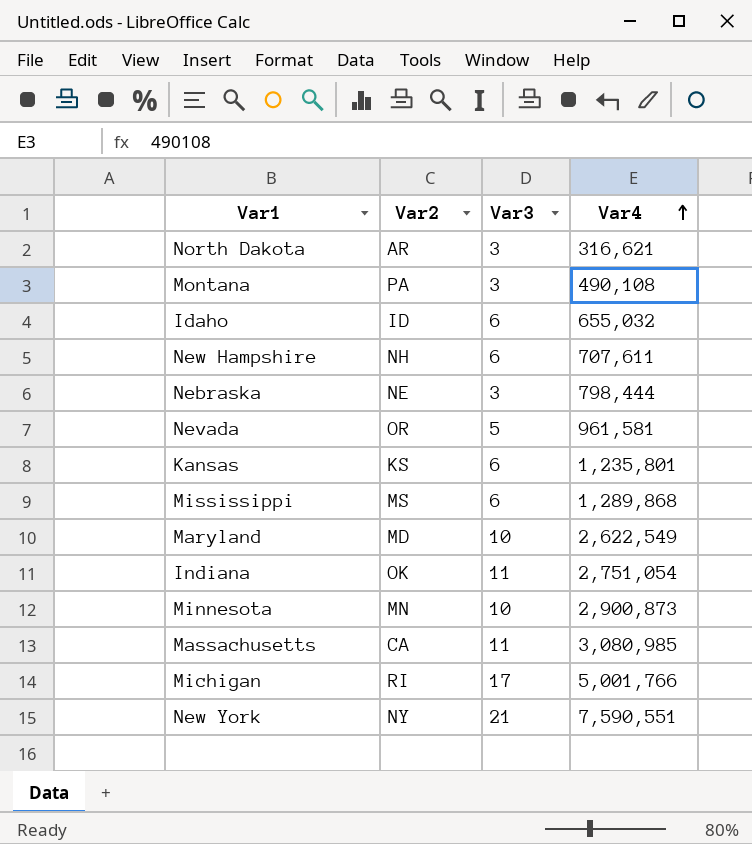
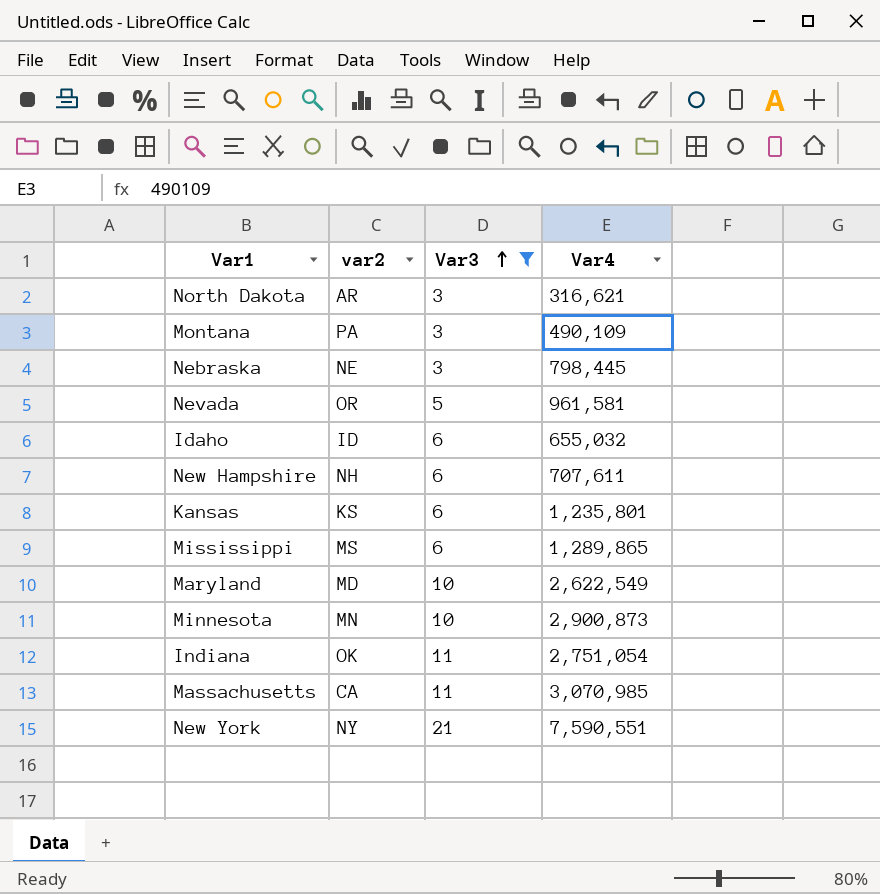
filter: none -> Var3 != 17
row order: Var4 ascending -> Var3 ascending
column name: Var2 -> var2
Montana | Var4: 490,108 -> 490,109
Nebraska | Var4: 798,444 -> 798,445
Mississippi | Var4: 1,289,868 -> 1,289,865
Massachusetts | Var4: 3,080,985 -> 3,070,985

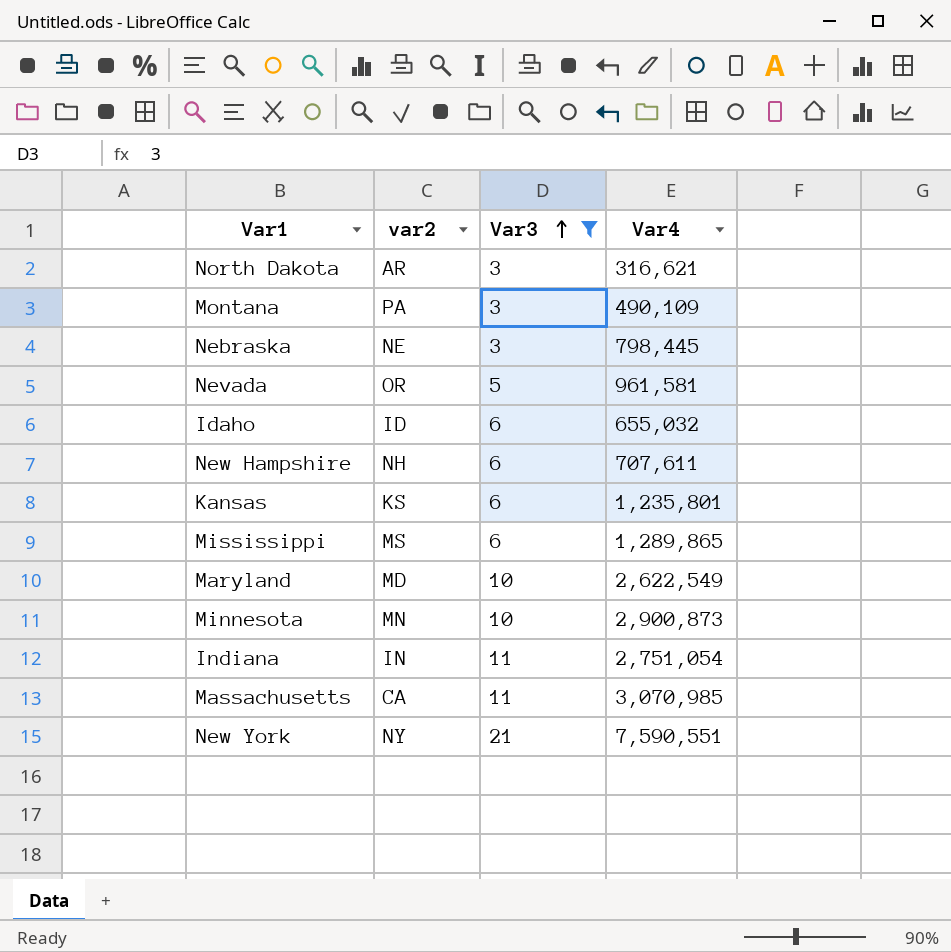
Indiana | var2: OK -> IN

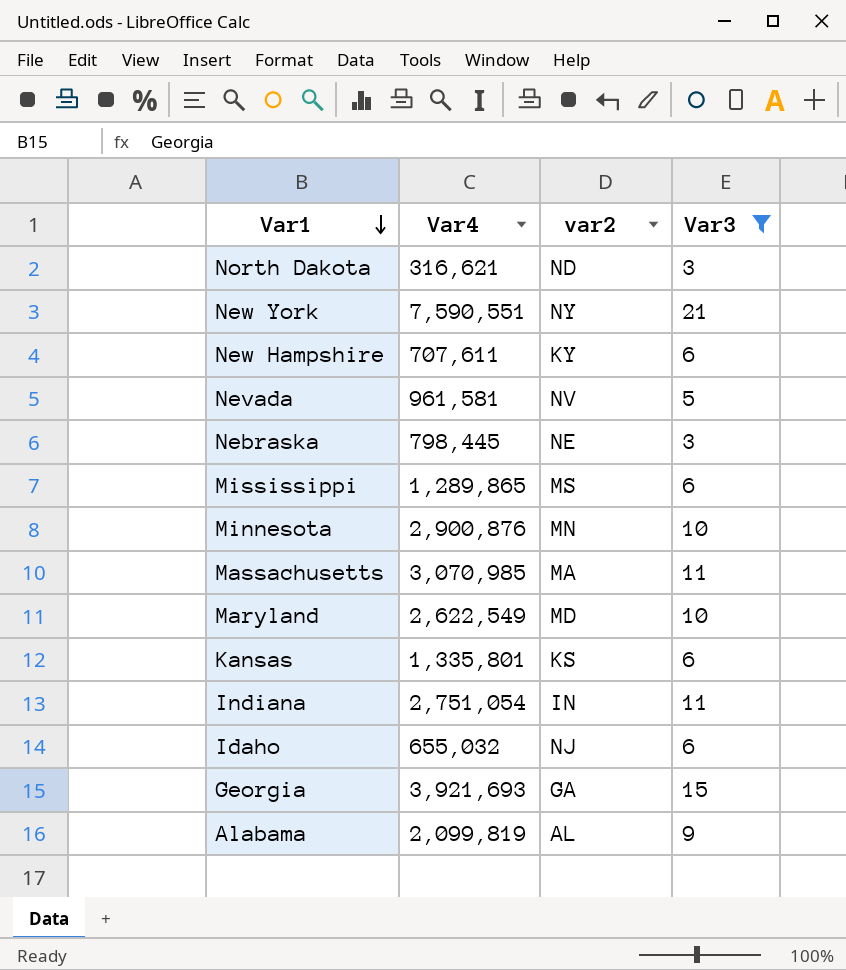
row order: Var3 ascending -> Var1 descending
column Var4 | position: 4 -> 2
row Montana: PA | 3 | 490,109 -> none
North Dakota | var2: AR -> ND
New Hampshire | var2: NH -> KY
Nevada | var2: OR -> NV
Minnesota | Var4: 2,900,873 -> 2,900,876
Massachusetts | var2: CA -> MA
Kansas | Var4: 1,235,801 -> 1,335,801
Idaho | var2: ID -> NJ
row Georgia: none -> 3,921,693 | GA | 15
row Alabama: none -> 2,099,819 | AL | 9

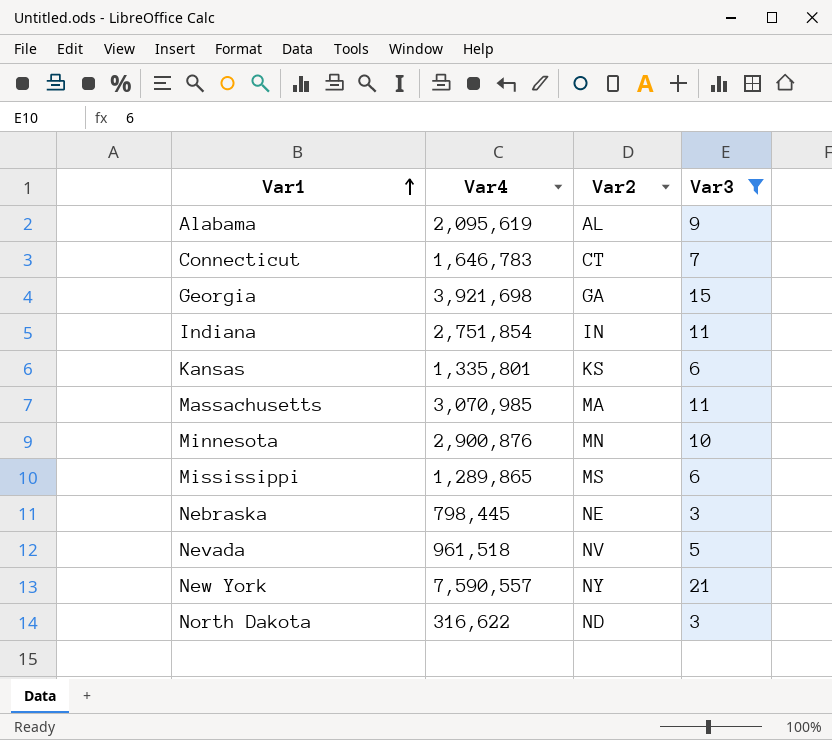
row order: Var1 descending -> Var1 ascending
column name: var2 -> Var2
row New Hampshire: 707,611 | KY | 6 -> none
row Maryland: 2,622,549 | MD | 10 -> none
row Idaho: 655,032 | NJ | 6 -> none
Alabama | Var4: 2,099,819 -> 2,095,619
row Connecticut: none -> 1,646,783 | CT | 7
Georgia | Var4: 3,921,693 -> 3,921,698
Indiana | Var4: 2,751,054 -> 2,751,854
Nevada | Var4: 961,581 -> 961,518
New York | Var4: 7,590,551 -> 7,590,557
North Dakota | Var4: 316,621 -> 316,622

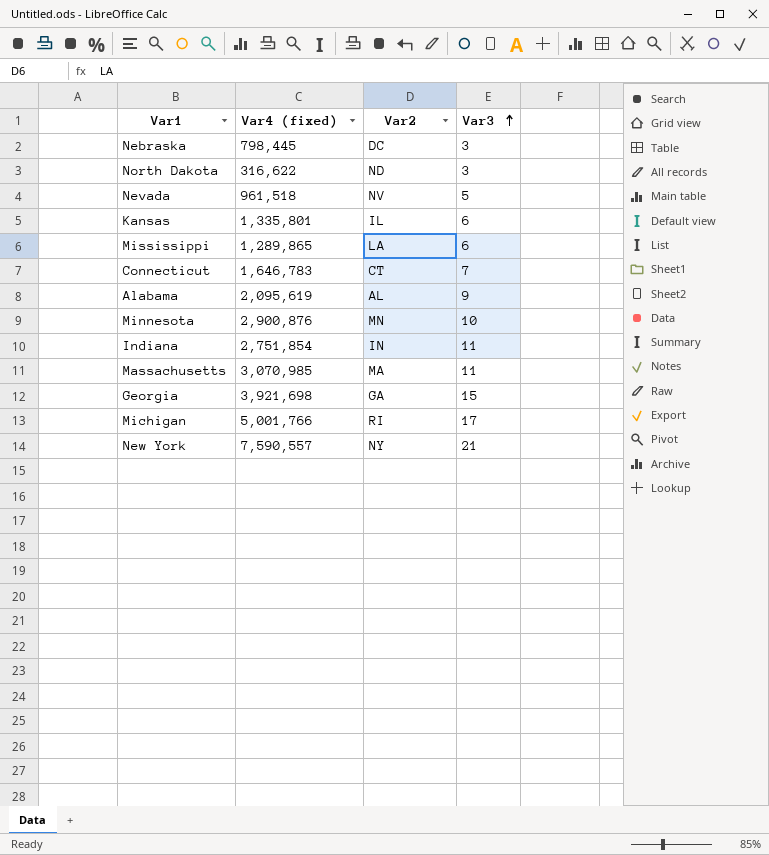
filter: Var3 != 17 -> none
row order: Var1 ascending -> Var3 ascending
column name: Var4 -> Var4 (fixed)
Nebraska | Var2: NE -> DC
Kansas | Var2: KS -> IL
Mississippi | Var2: MS -> LA

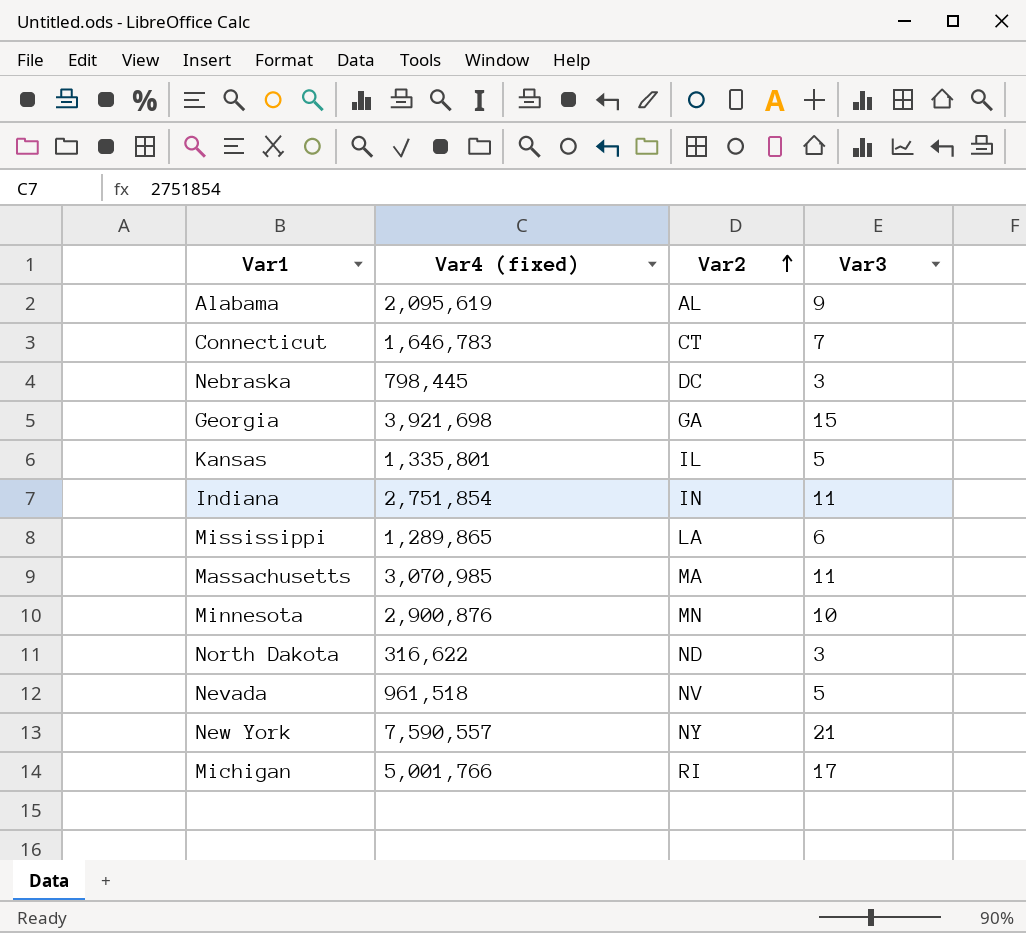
row order: Var3 ascending -> Var2 ascending
Kansas | Var3: 6 -> 5

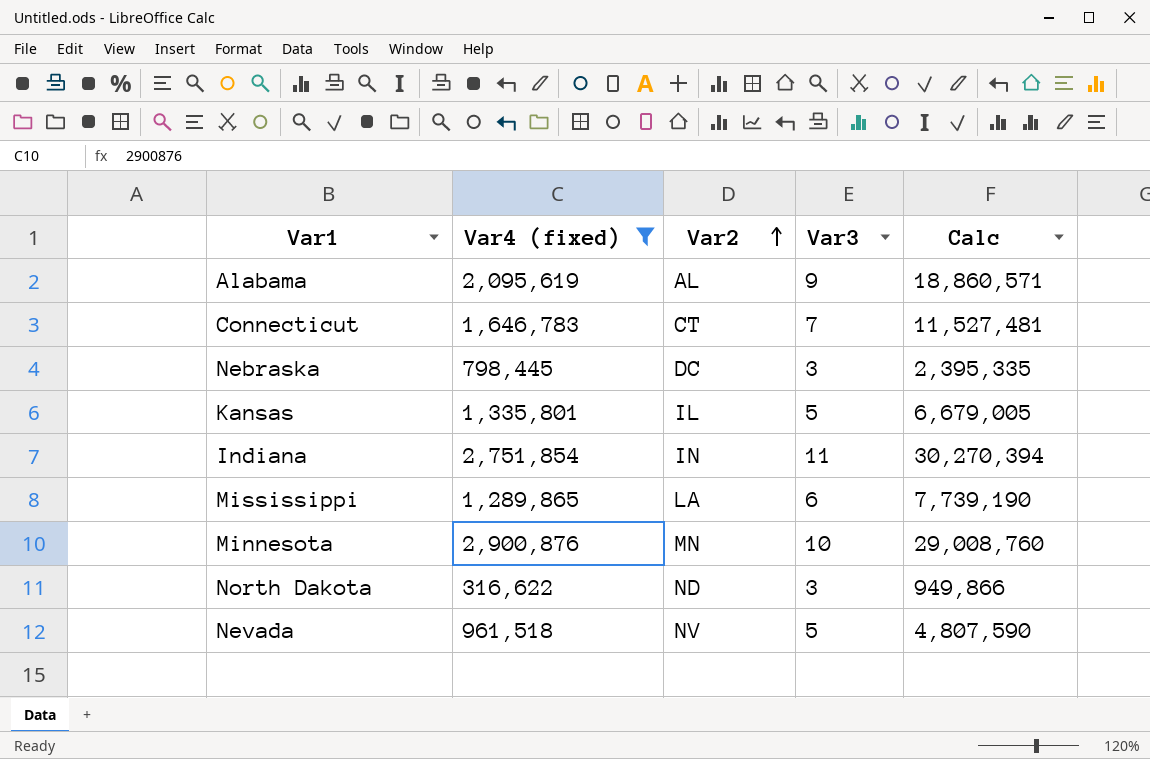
filter: none -> Var4 (fixed) <= 2,900,876
column Calc | formula: none -> [Var4 (fixed)] * [Var3]

